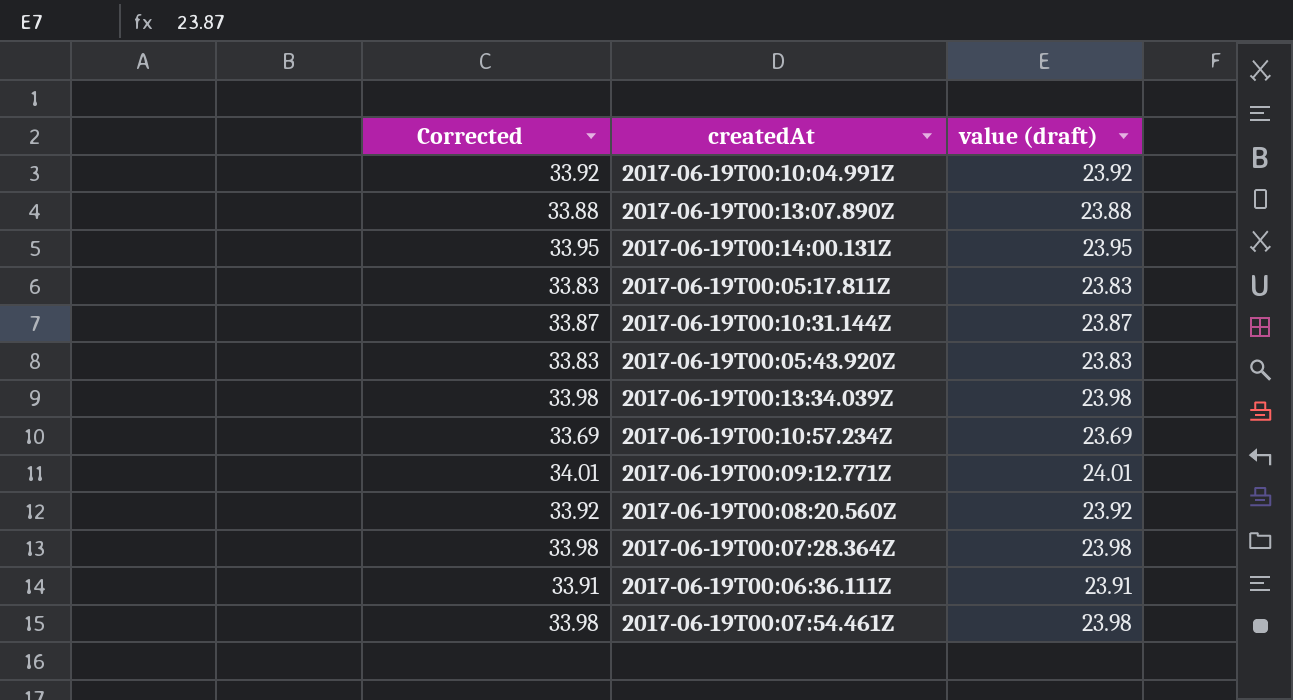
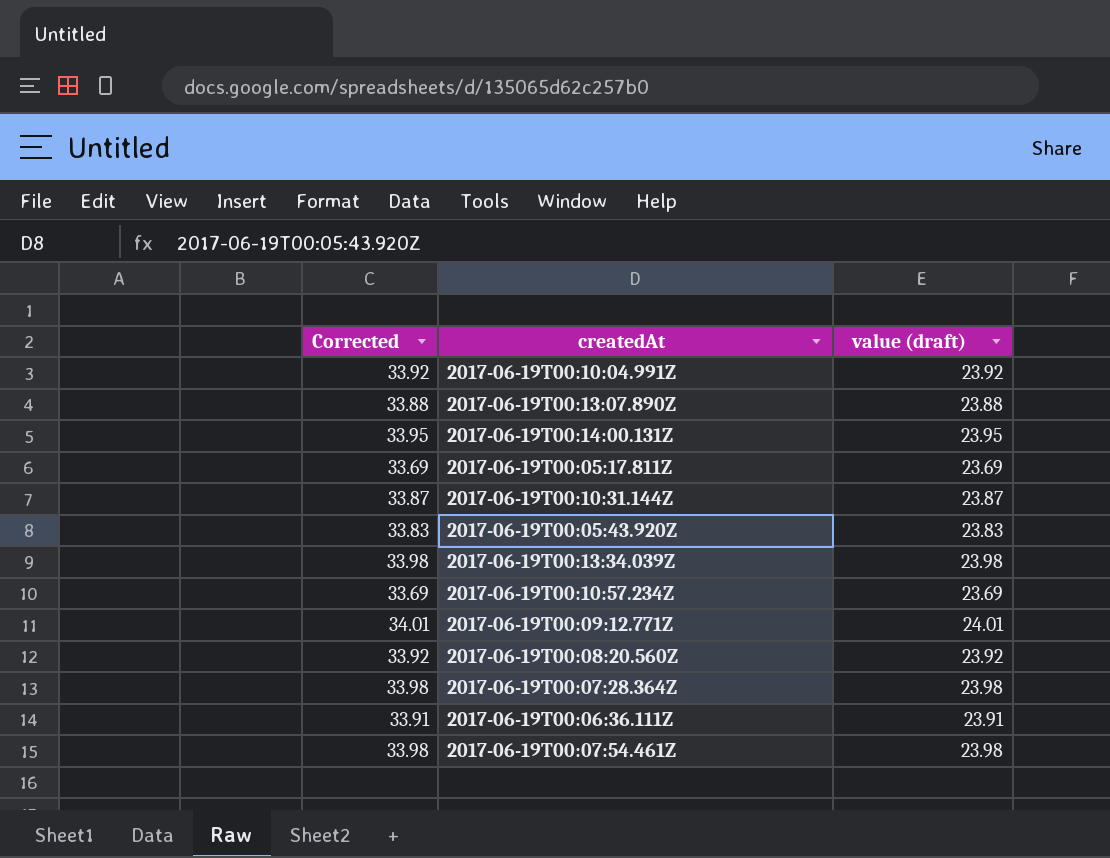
2017-06-19T00:05:17.811Z | Corrected: 33.83 -> 33.69
2017-06-19T00:05:17.811Z | value (draft): 23.83 -> 23.69

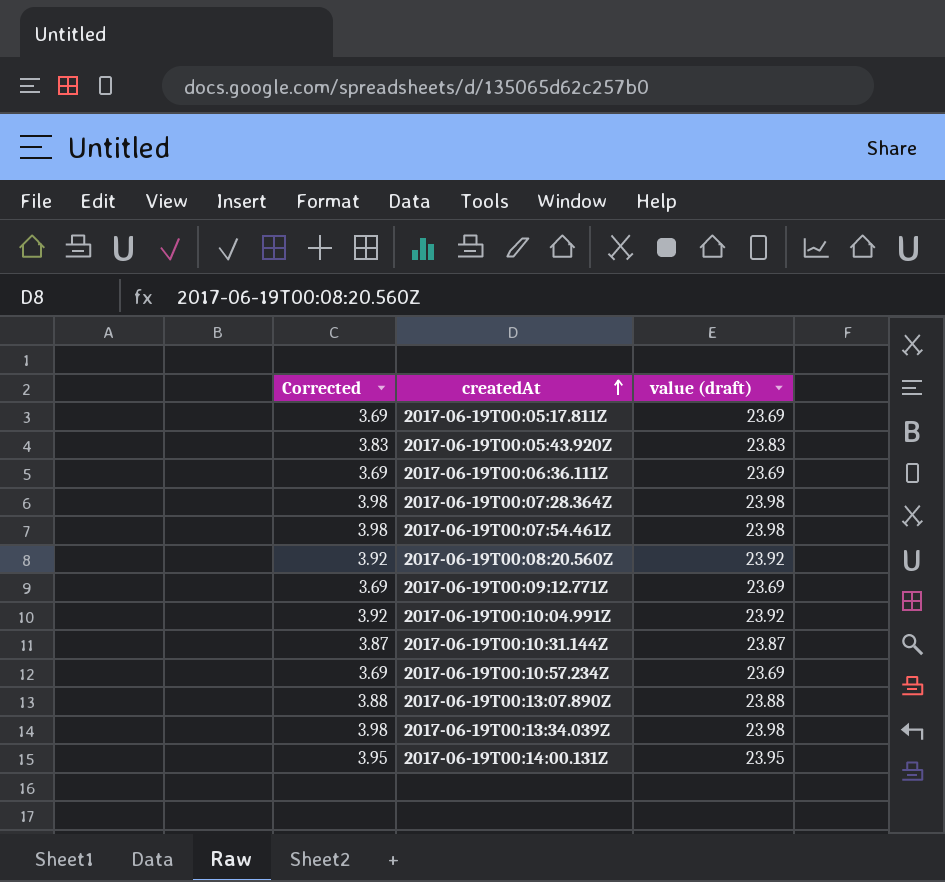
row order: none -> createdAt ascending
column Corrected | formula: [value (draft)] + 10 -> [value (draft)] - 20
2017-06-19T00:06:36.111Z | value (draft): 23.91 -> 23.69
2017-06-19T00:09:12.771Z | value (draft): 24.01 -> 23.69

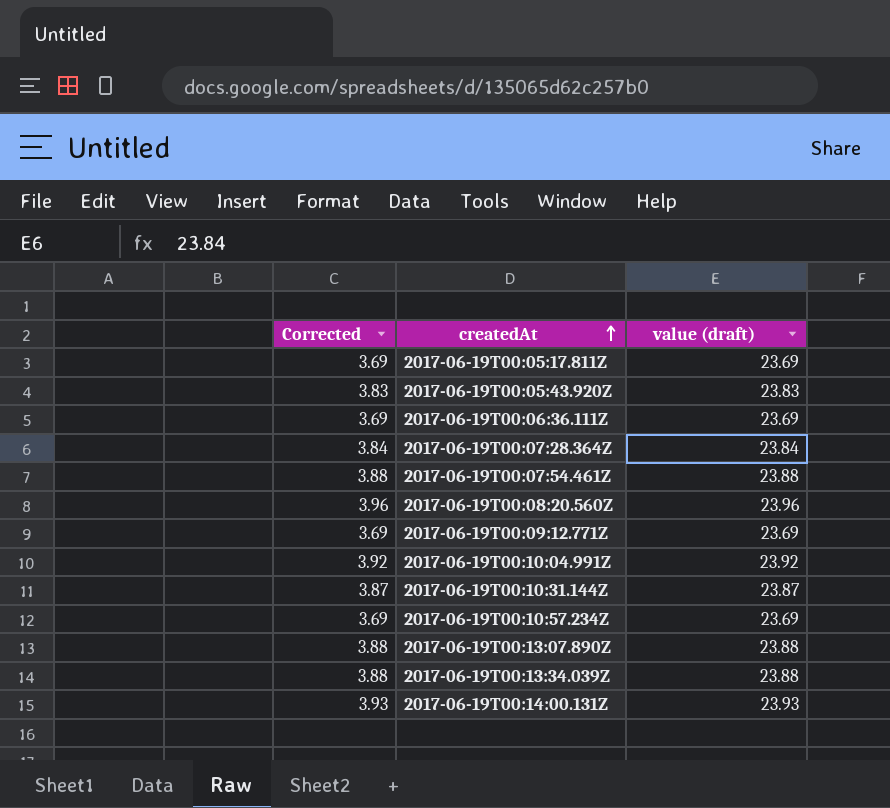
2017-06-19T00:07:28.364Z | Corrected: 3.98 -> 3.84
2017-06-19T00:07:28.364Z | value (draft): 23.98 -> 23.84
2017-06-19T00:07:54.461Z | Corrected: 3.98 -> 3.88
2017-06-19T00:07:54.461Z | value (draft): 23.98 -> 23.88
2017-06-19T00:08:20.560Z | Corrected: 3.92 -> 3.96
2017-06-19T00:08:20.560Z | value (draft): 23.92 -> 23.96
2017-06-19T00:13:34.039Z | Corrected: 3.98 -> 3.88
2017-06-19T00:13:34.039Z | value (draft): 23.98 -> 23.88
2017-06-19T00:14:00.131Z | Corrected: 3.95 -> 3.93
2017-06-19T00:14:00.131Z | value (draft): 23.95 -> 23.93

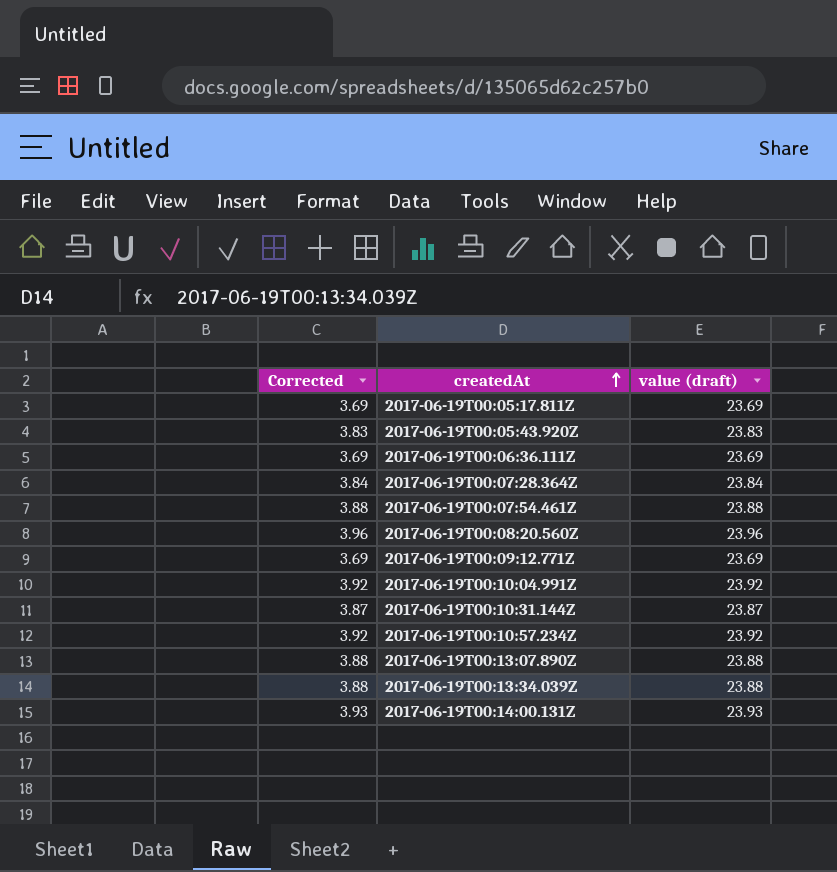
2017-06-19T00:10:57.234Z | Corrected: 3.69 -> 3.92
2017-06-19T00:10:57.234Z | value (draft): 23.69 -> 23.92

